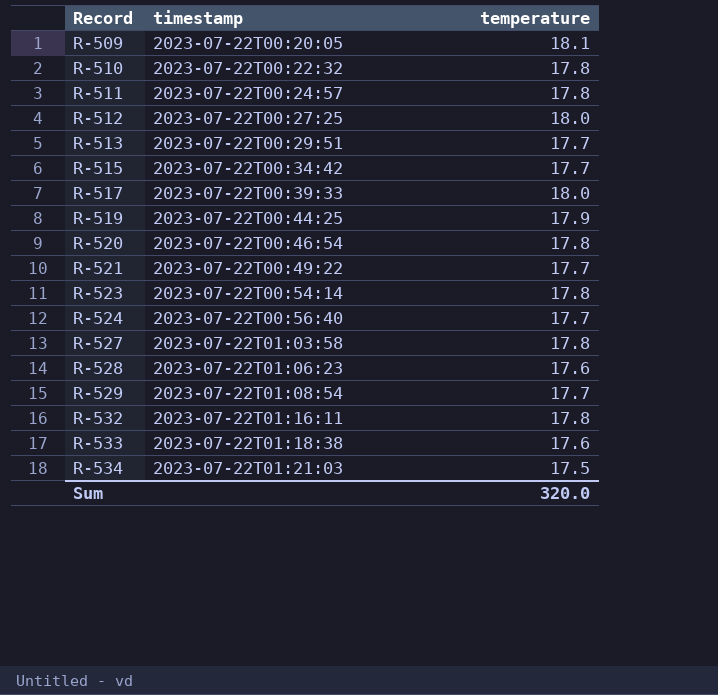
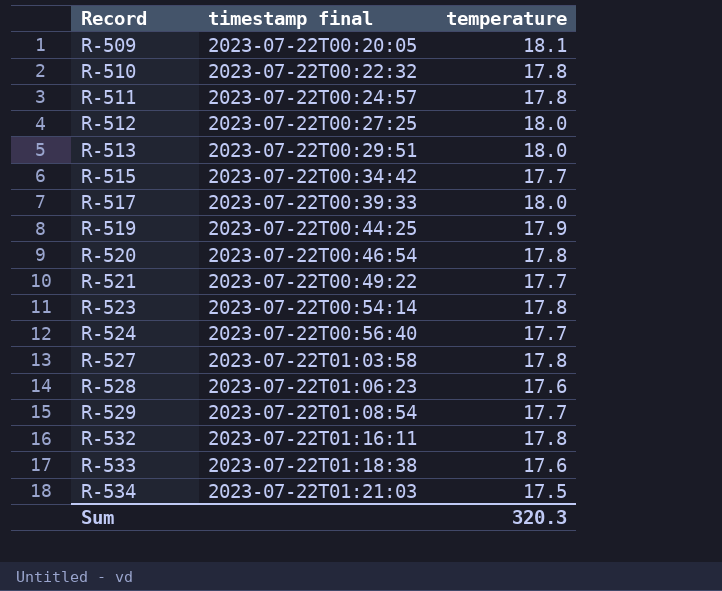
column name: timestamp -> timestamp final
R-513 | temperature: 17.7 -> 18.0
Sum | temperature: 320.0 -> 320.3

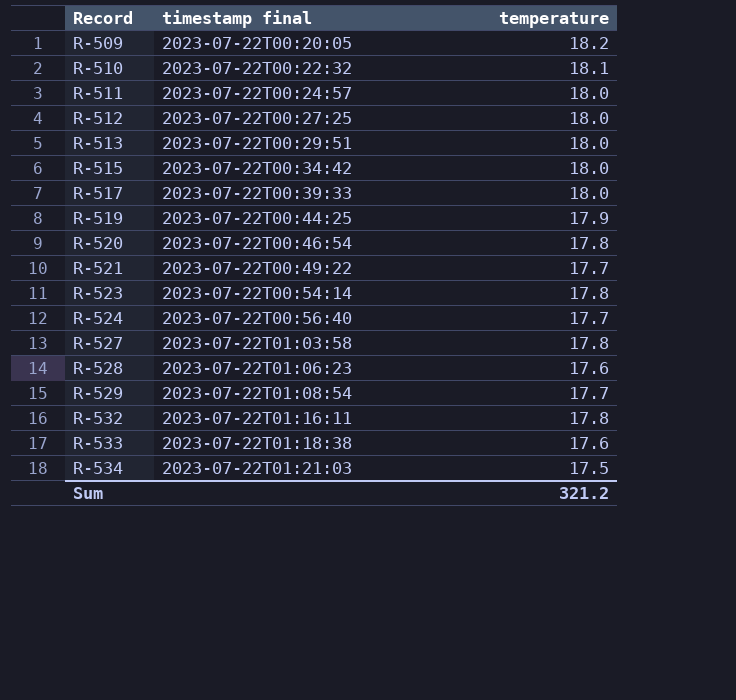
R-509 | temperature: 18.1 -> 18.2
R-510 | temperature: 17.8 -> 18.1
R-511 | temperature: 17.8 -> 18.0
R-515 | temperature: 17.7 -> 18.0
Sum | temperature: 320.3 -> 321.2

